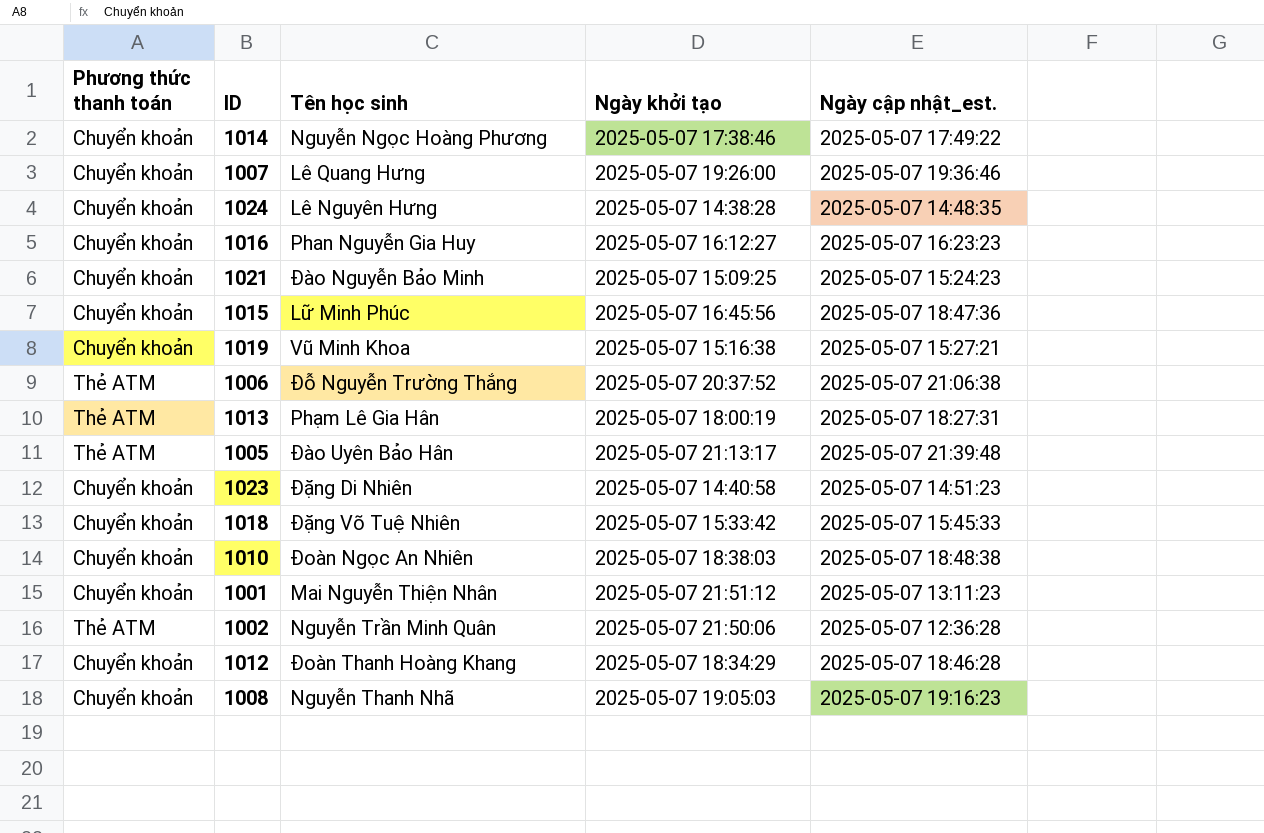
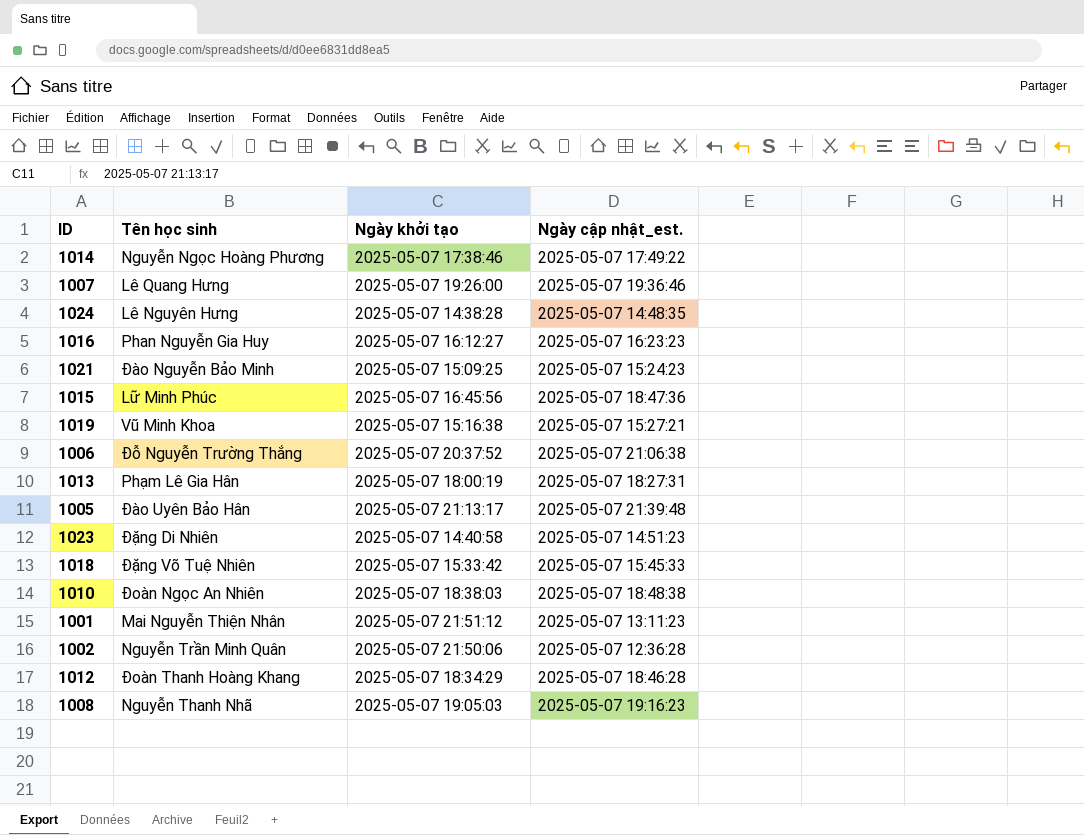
column Phương thức thanh toán | position: 1 -> none

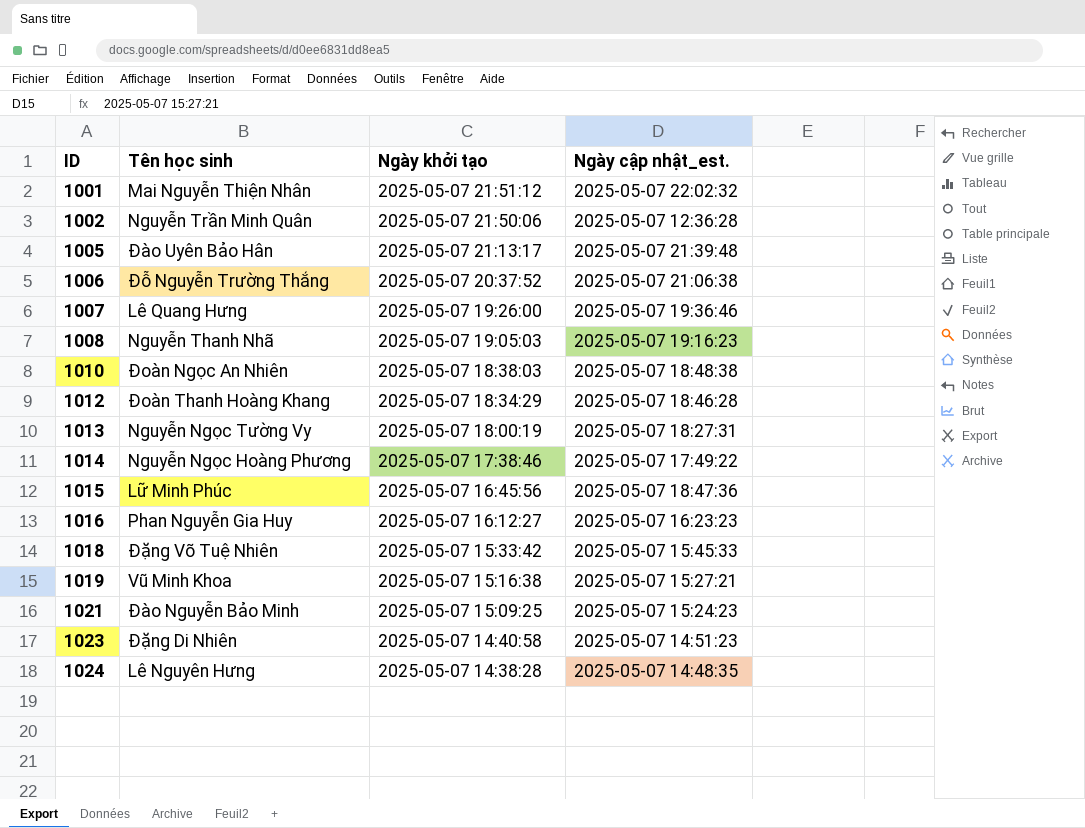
row order: none -> ID ascending
1001 | Ngày cập nhật_est.: 2025-05-07 13:11:23 -> 2025-05-07 22:02:32
1013 | Tên học sinh: Phạm Lê Gia Hân -> Nguyễn Ngọc Tường Vy

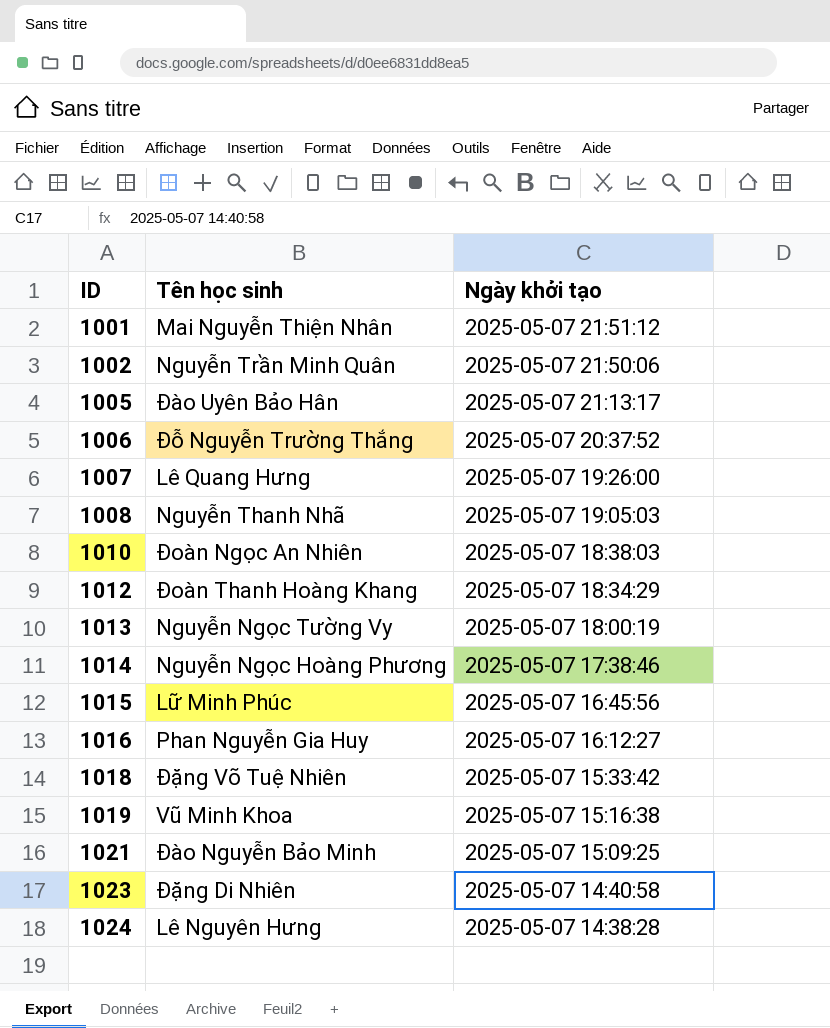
column Ngày cập nhật_est. | position: 4 -> none

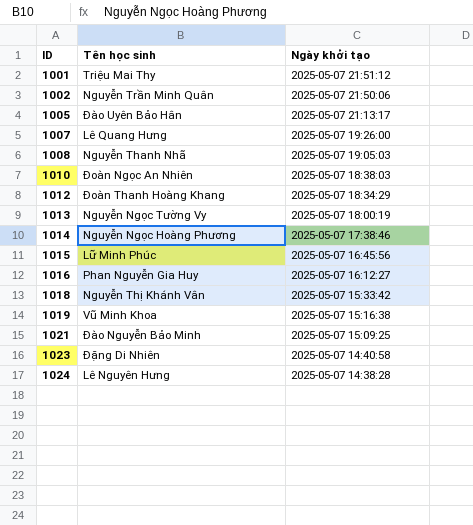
row 1006: Đỗ Nguyễn Trường Thắng | 2025-05-07 20:37:52 -> none
1001 | Tên học sinh: Mai Nguyễn Thiện Nhân -> Triệu Mai Thy
1018 | Tên học sinh: Đặng Võ Tuệ Nhiên -> Nguyễn Thị Khánh Vân

